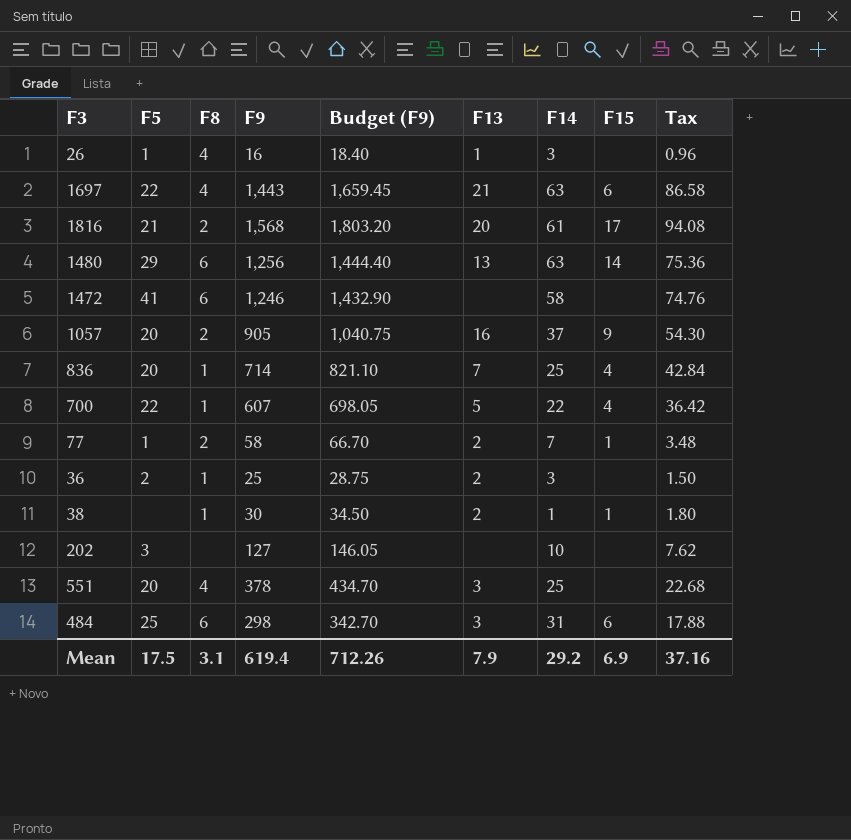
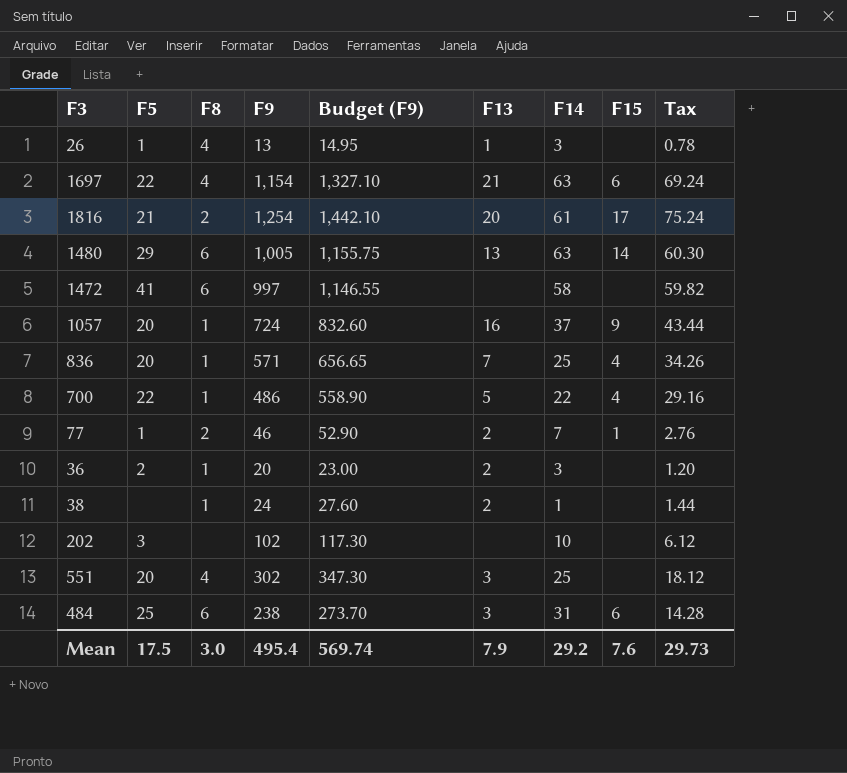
26 | F9: 16 -> 13
26 | Budget (F9): 18.40 -> 14.95
26 | Tax: 0.96 -> 0.78
1697 | F9: 1,443 -> 1,154
1697 | Budget (F9): 1,659.45 -> 1,327.10
1697 | Tax: 86.58 -> 69.24
1816 | F9: 1,568 -> 1,254
1816 | Budget (F9): 1,803.20 -> 1,442.10
1816 | Tax: 94.08 -> 75.24
1480 | F9: 1,256 -> 1,005
1480 | Budget (F9): 1,444.40 -> 1,155.75
1480 | Tax: 75.36 -> 60.30
1472 | F9: 1,246 -> 997
1472 | Budget (F9): 1,432.90 -> 1,146.55
1472 | Tax: 74.76 -> 59.82
1057 | F8: 2 -> 1
1057 | F9: 905 -> 724
1057 | Budget (F9): 1,040.75 -> 832.60
1057 | Tax: 54.30 -> 43.44
836 | F9: 714 -> 571
836 | Budget (F9): 821.10 -> 656.65
836 | Tax: 42.84 -> 34.26
700 | F9: 607 -> 486
700 | Budget (F9): 698.05 -> 558.90
700 | Tax: 36.42 -> 29.16
77 | F9: 58 -> 46
77 | Budget (F9): 66.70 -> 52.90
77 | Tax: 3.48 -> 2.76
36 | F9: 25 -> 20
36 | Budget (F9): 28.75 -> 23.00
36 | Tax: 1.50 -> 1.20
38 | F9: 30 -> 24
38 | Budget (F9): 34.50 -> 27.60
38 | F15: 1 -> none
38 | Tax: 1.80 -> 1.44
202 | F9: 127 -> 102
202 | Budget (F9): 146.05 -> 117.30
202 | Tax: 7.62 -> 6.12
551 | F9: 378 -> 302
551 | Budget (F9): 434.70 -> 347.30
551 | Tax: 22.68 -> 18.12
484 | F9: 298 -> 238
484 | Budget (F9): 342.70 -> 273.70
484 | Tax: 17.88 -> 14.28
Mean | F8: 3.1 -> 3.0
Mean | F9: 619.4 -> 495.4
Mean | Budget (F9): 712.26 -> 569.74
Mean | F15: 6.9 -> 7.6
Mean | Tax: 37.16 -> 29.73

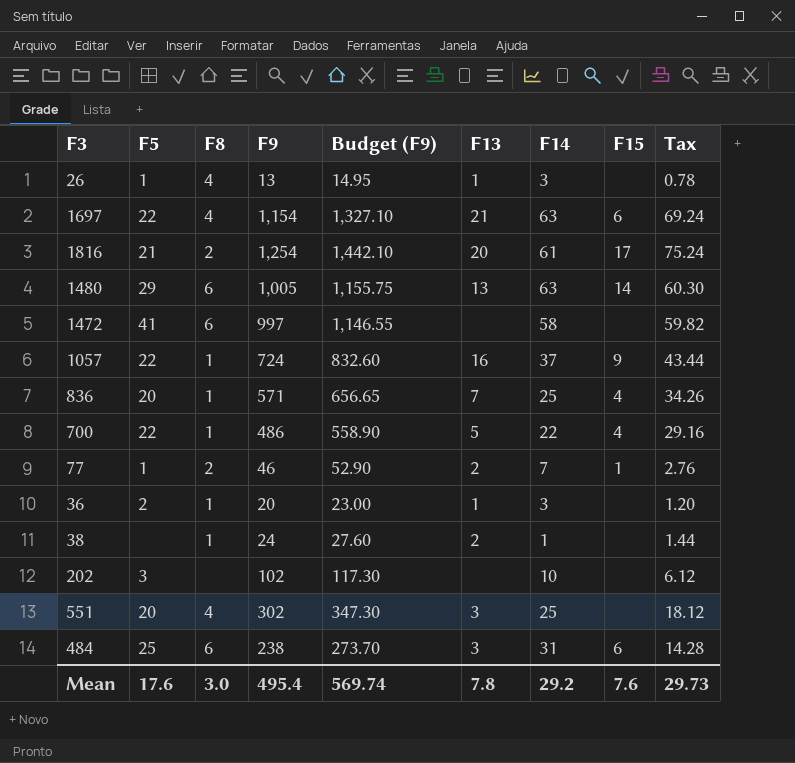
1057 | F5: 20 -> 22
36 | F13: 2 -> 1
Mean | F5: 17.5 -> 17.6
Mean | F13: 7.9 -> 7.8

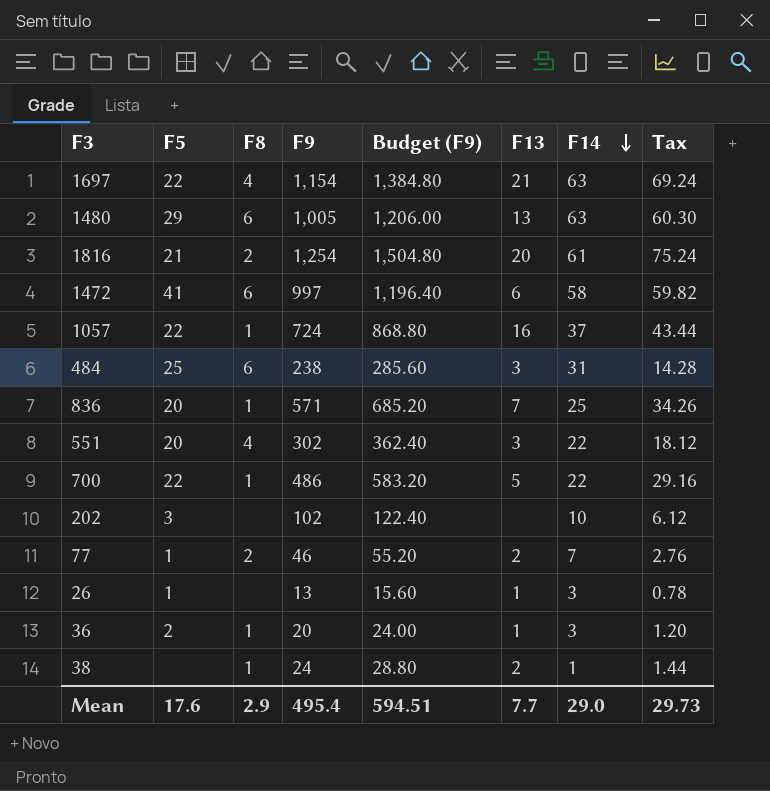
row order: none -> F14 descending
column F15 | position: 8 -> none
column Budget (F9) | formula: [F9] * 1.15 -> [F9] * 1.2
1472 | F13: none -> 6
551 | F14: 25 -> 22
26 | F8: 4 -> none
Mean | F8: 3.0 -> 2.9
Mean | Budget (F9): 569.74 -> 594.51
Mean | F13: 7.8 -> 7.7
Mean | F14: 29.2 -> 29.0

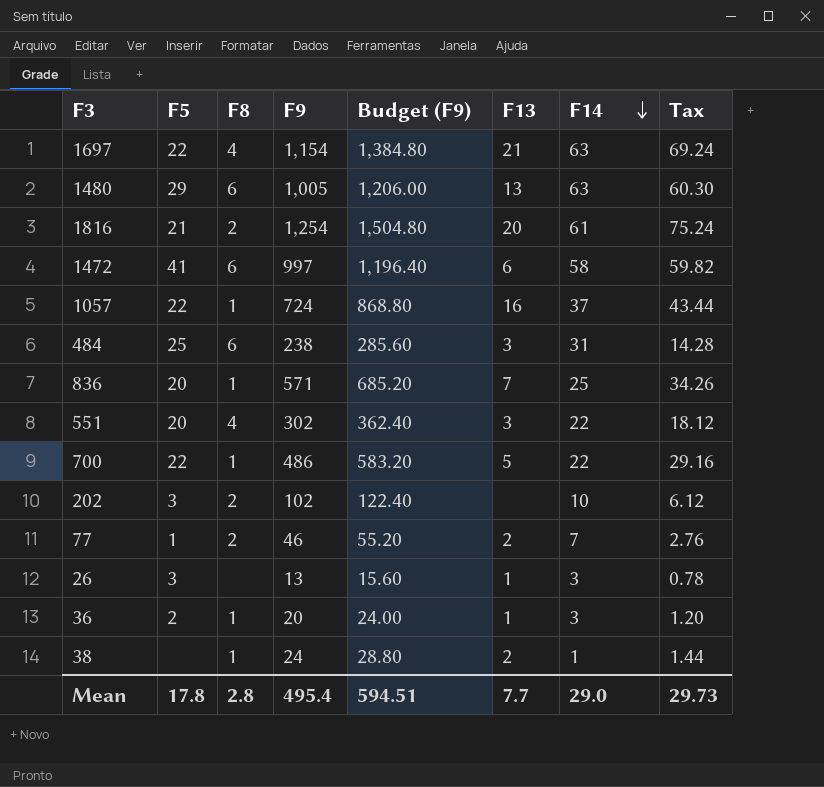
202 | F8: none -> 2
26 | F5: 1 -> 3
Mean | F5: 17.6 -> 17.8
Mean | F8: 2.9 -> 2.8

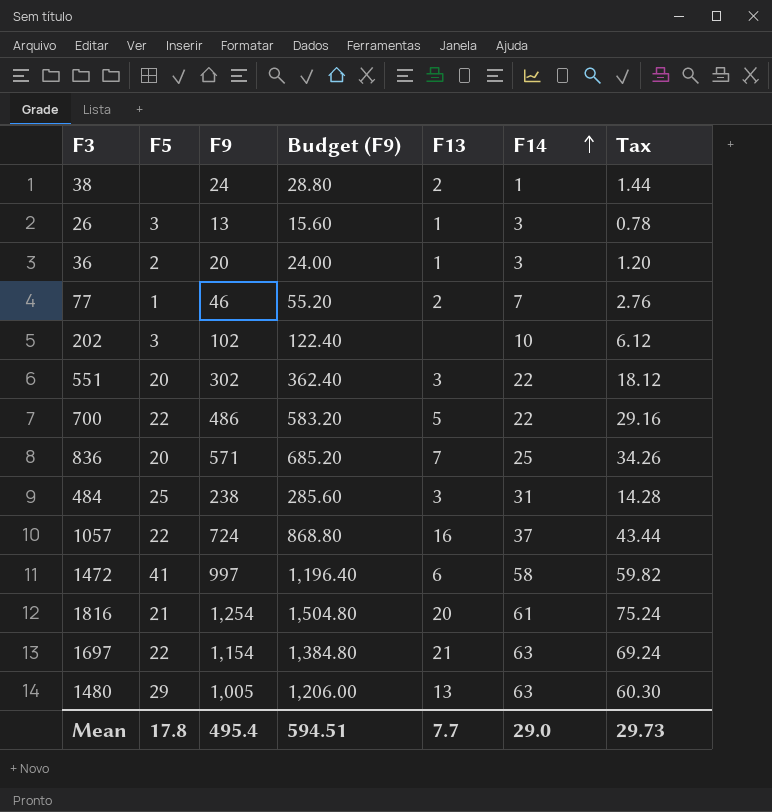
row order: F14 descending -> F14 ascending
column F8 | position: 3 -> none

